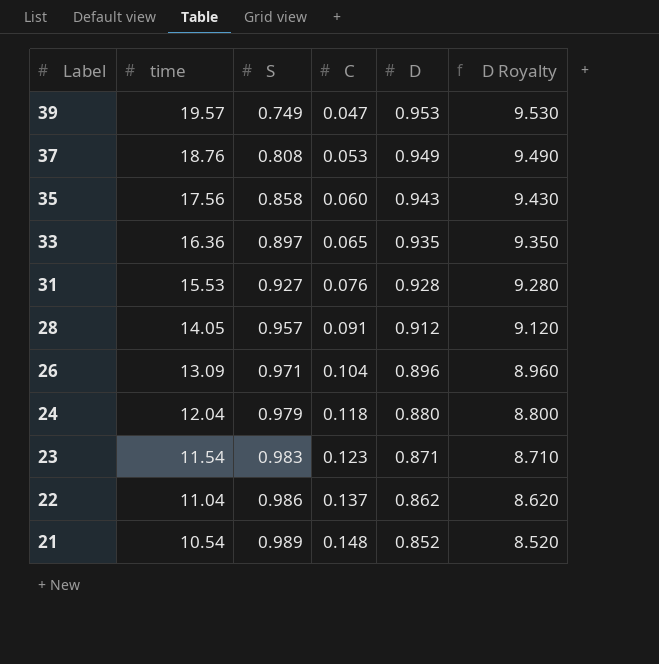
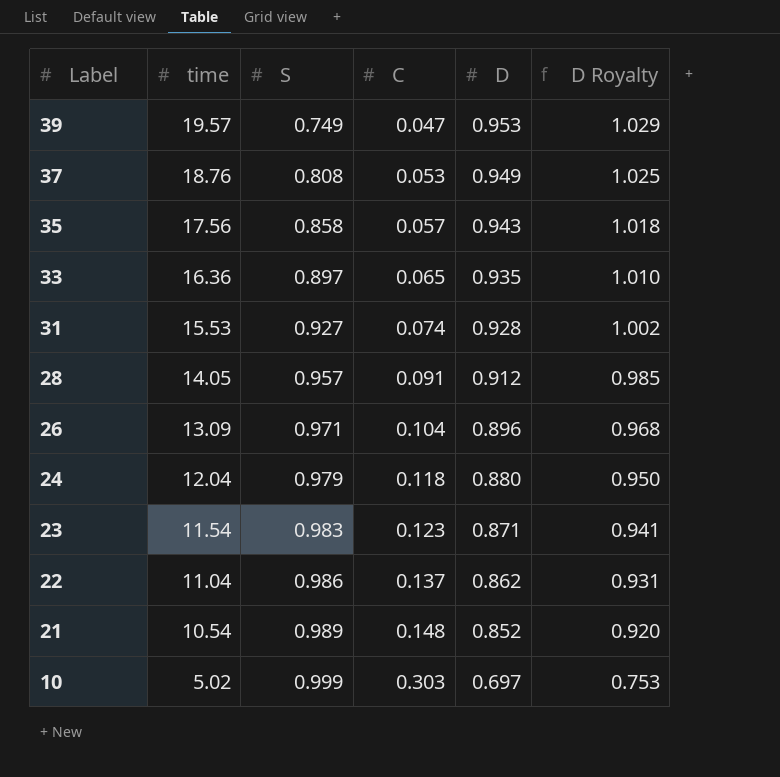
column D Royalty | formula: [D] * 10 -> [D] * 1.08
35 | C: 0.060 -> 0.057
31 | C: 0.076 -> 0.074
row 10: none -> 5.02 | 0.999 | 0.303 | 0.697 | 0.753

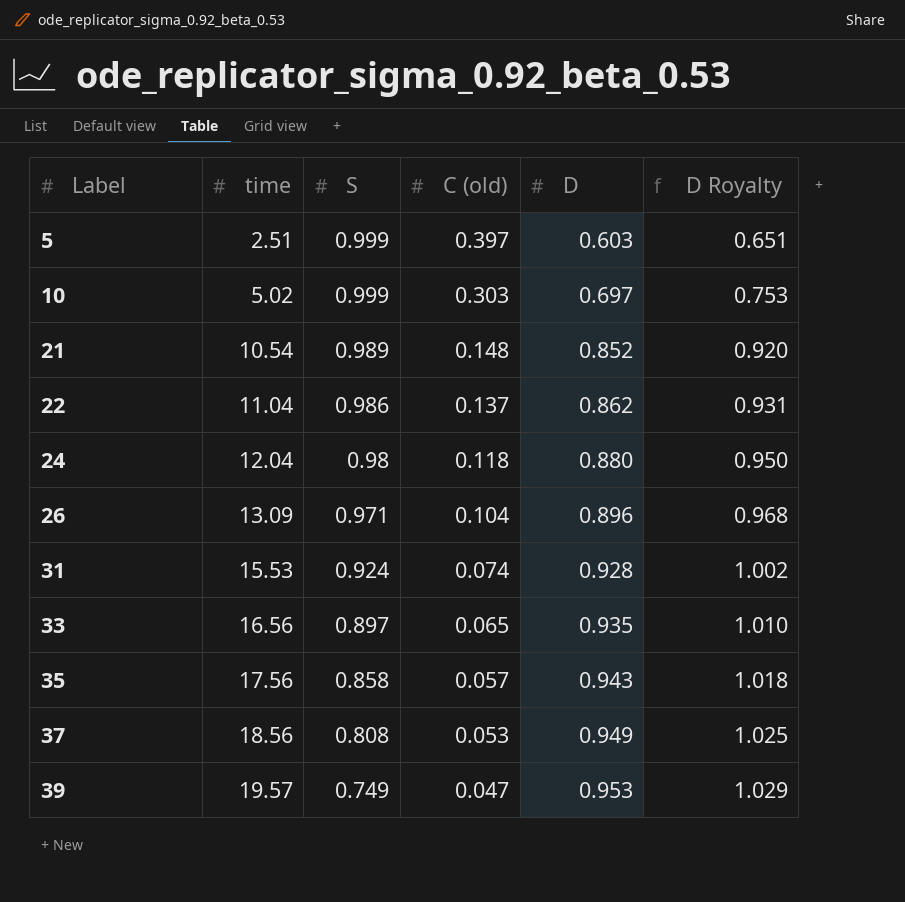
row order: Label descending -> Label ascending
column name: C -> C (old)
row 28: 14.05 | 0.957 | 0.091 | 0.912 | 0.985 -> none
row 23: 11.54 | 0.983 | 0.123 | 0.871 | 0.941 -> none
row 5: none -> 2.51 | 0.999 | 0.397 | 0.603 | 0.651
24 | S: 0.979 -> 0.98
31 | S: 0.927 -> 0.924
33 | time: 16.36 -> 16.56
37 | time: 18.76 -> 18.56

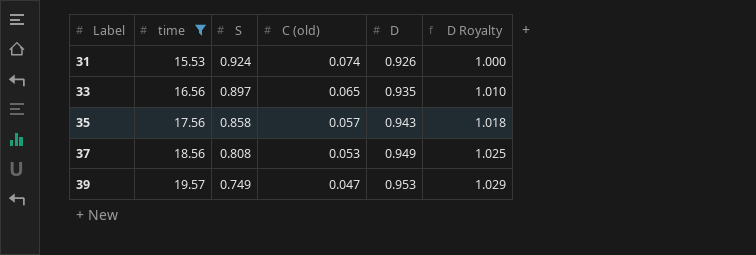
filter: none -> time >= 15.53
31 | D: 0.928 -> 0.926
31 | D Royalty: 1.002 -> 1.000

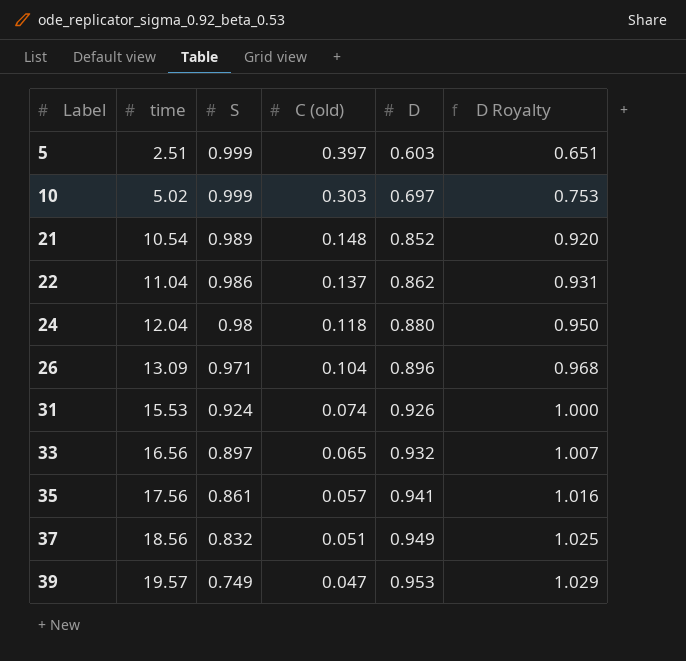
filter: time >= 15.53 -> none
33 | D: 0.935 -> 0.932
33 | D Royalty: 1.010 -> 1.007
35 | S: 0.858 -> 0.861
35 | D: 0.943 -> 0.941
35 | D Royalty: 1.018 -> 1.016
37 | S: 0.808 -> 0.832
37 | C (old): 0.053 -> 0.051

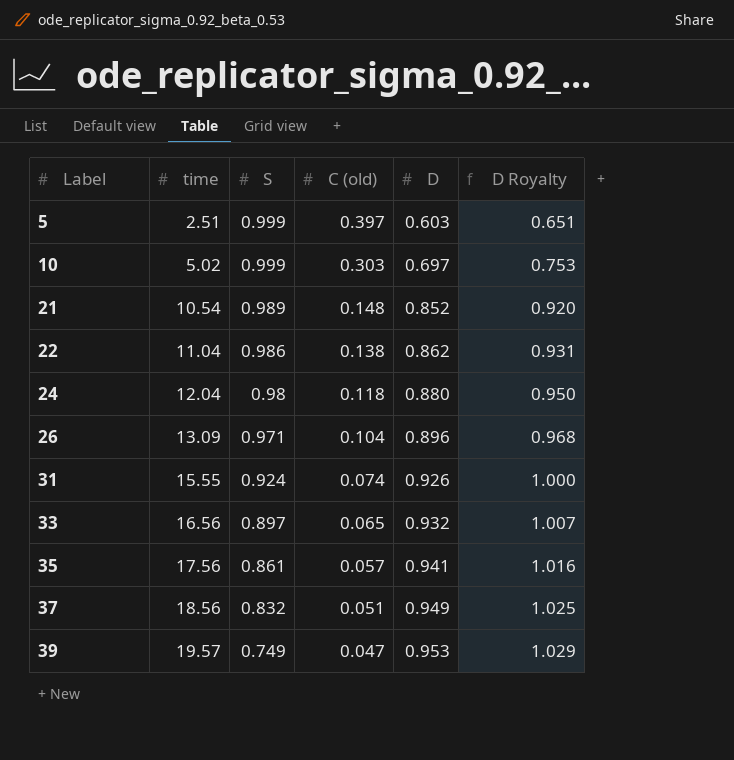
22 | C (old): 0.137 -> 0.138
31 | time: 15.53 -> 15.55

